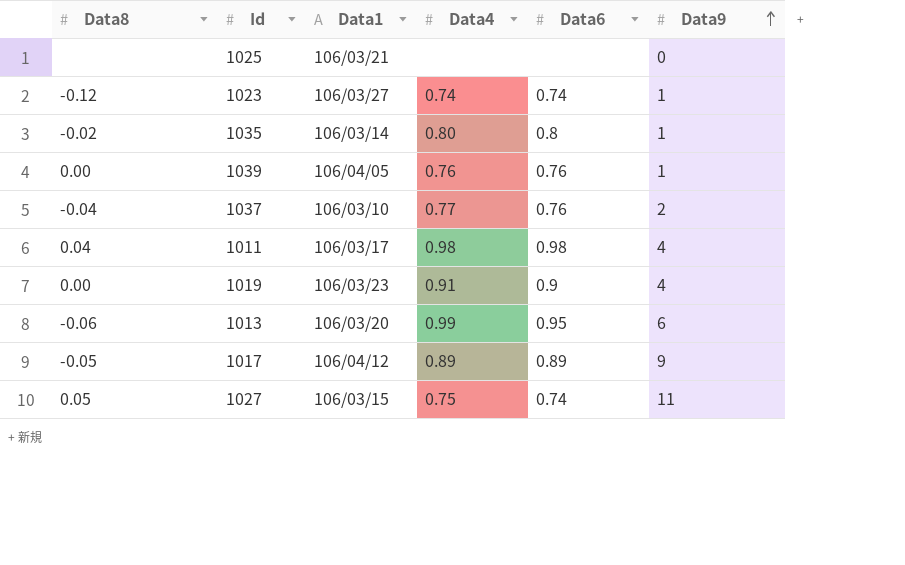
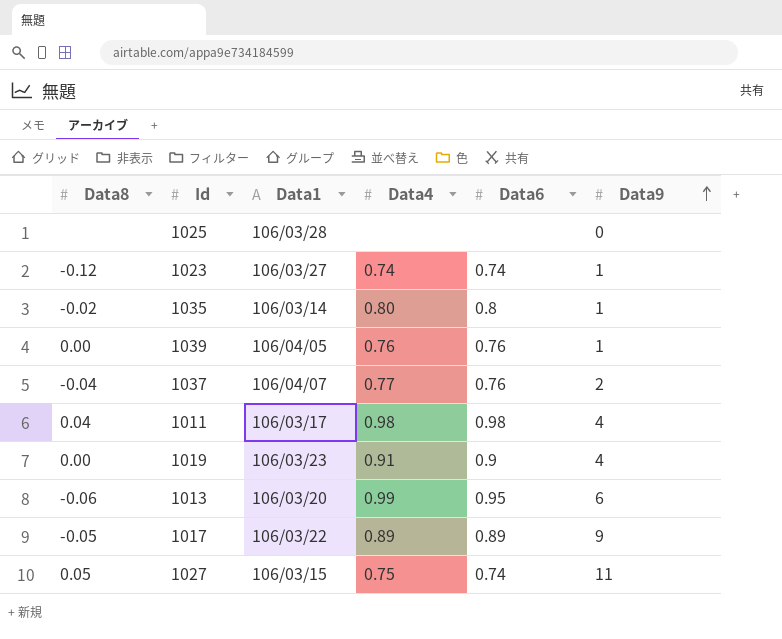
1025 | Data1: 106/03/21 -> 106/03/28
1037 | Data1: 106/03/10 -> 106/04/07
1017 | Data1: 106/04/12 -> 106/03/22

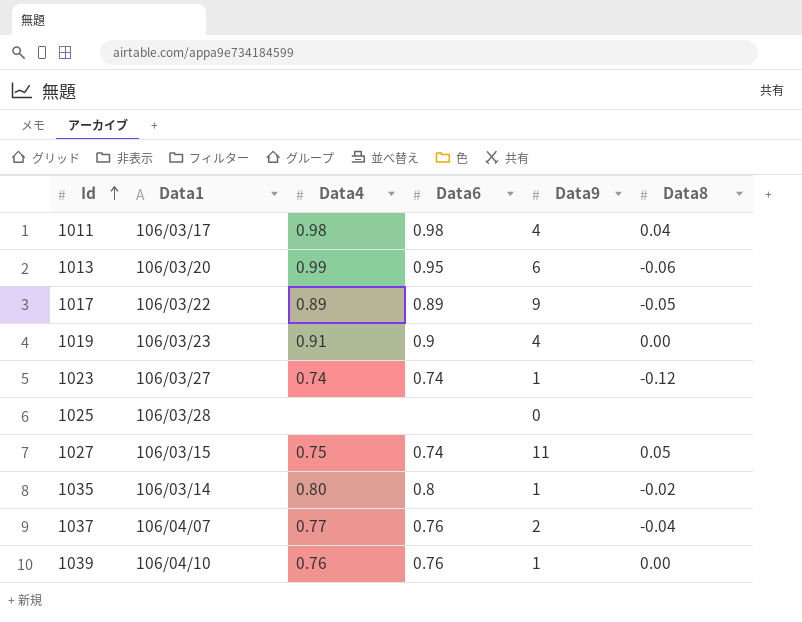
row order: Data9 ascending -> Id ascending
column Data8 | position: 1 -> 6
1039 | Data1: 106/04/05 -> 106/04/10

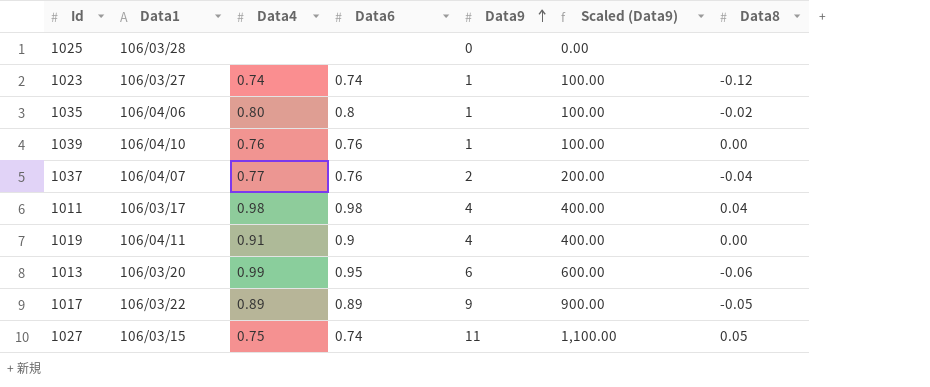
row order: Id ascending -> Data9 ascending
column Scaled (Data9) | formula: none -> [Data9] * 100
1035 | Data1: 106/03/14 -> 106/04/06
1019 | Data1: 106/03/23 -> 106/04/11

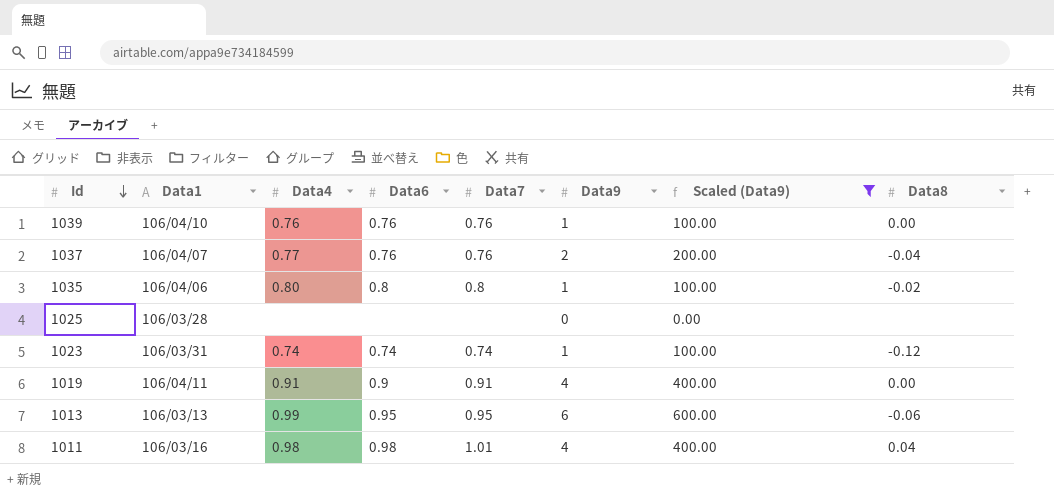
filter: none -> Scaled (Data9) <= 600.00
row order: Data9 ascending -> Id descending
column Data7 | position: none -> 5
1023 | Data1: 106/03/27 -> 106/03/31
1013 | Data1: 106/03/20 -> 106/03/13
1011 | Data1: 106/03/17 -> 106/03/16

